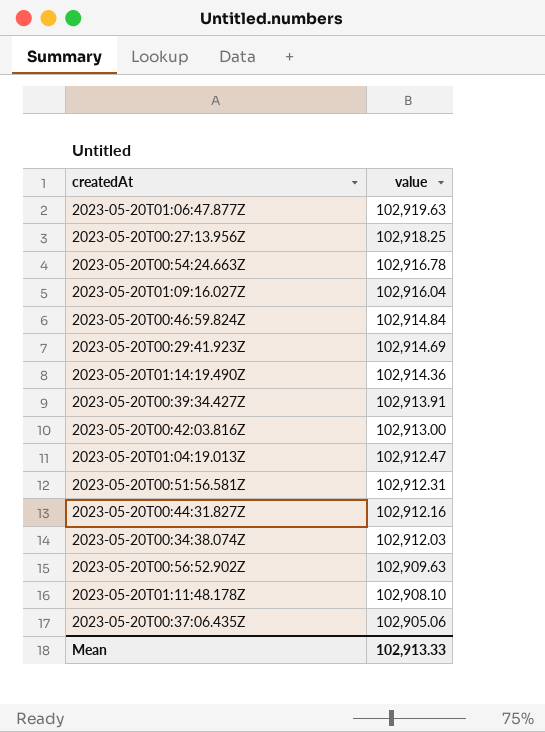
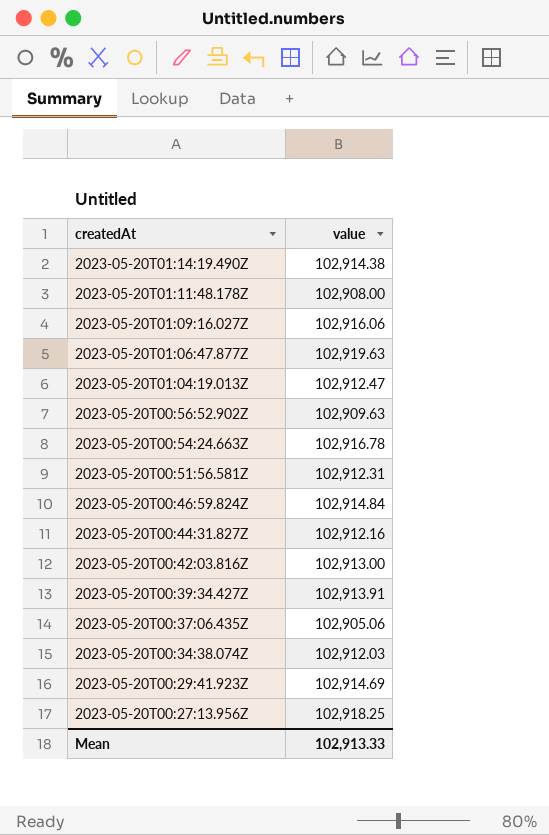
row order: value descending -> createdAt descending
2023-05-20T01:14:19.490Z | value: 102,914.36 -> 102,914.38
2023-05-20T01:11:48.178Z | value: 102,908.10 -> 102,908.00
2023-05-20T01:09:16.027Z | value: 102,916.04 -> 102,916.06

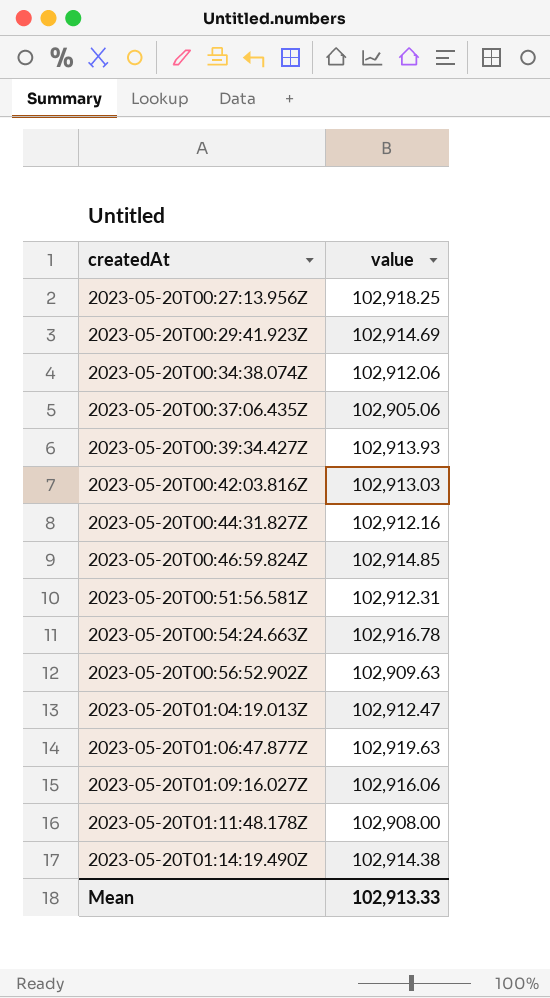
row order: createdAt descending -> createdAt ascending
2023-05-20T00:34:38.074Z | value: 102,912.03 -> 102,912.06
2023-05-20T00:39:34.427Z | value: 102,913.91 -> 102,913.93
2023-05-20T00:42:03.816Z | value: 102,913.00 -> 102,913.03
2023-05-20T00:46:59.824Z | value: 102,914.84 -> 102,914.85

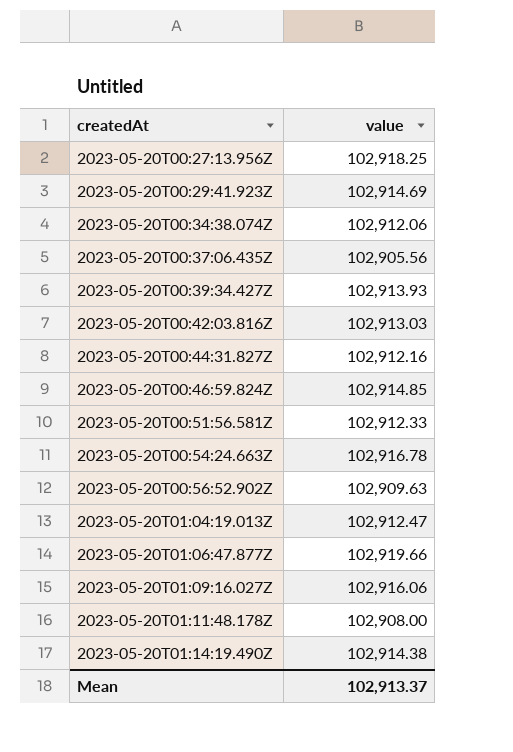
2023-05-20T00:37:06.435Z | value: 102,905.06 -> 102,905.56
2023-05-20T00:51:56.581Z | value: 102,912.31 -> 102,912.33
2023-05-20T01:06:47.877Z | value: 102,919.63 -> 102,919.66
Mean | value: 102,913.33 -> 102,913.37

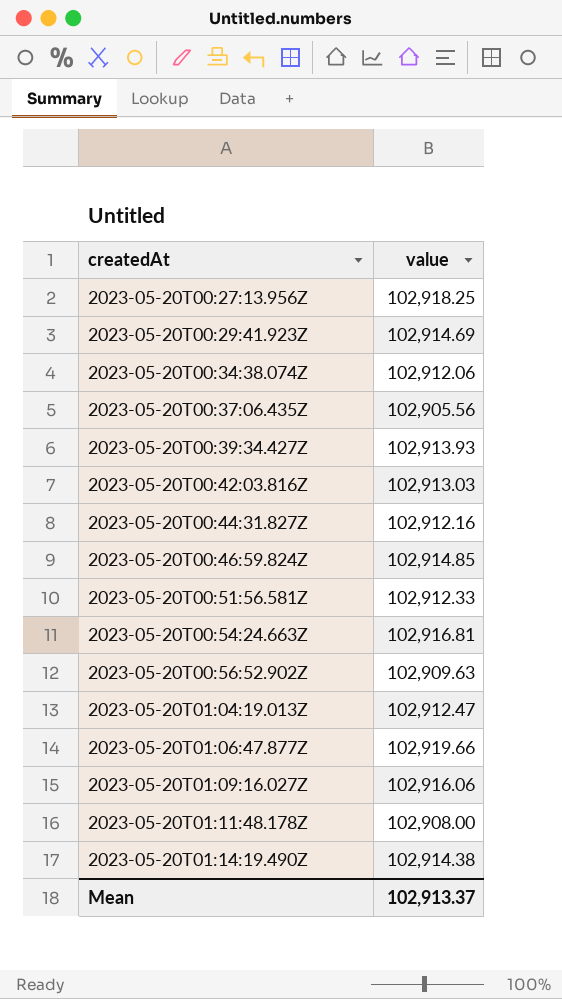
2023-05-20T00:54:24.663Z | value: 102,916.78 -> 102,916.81

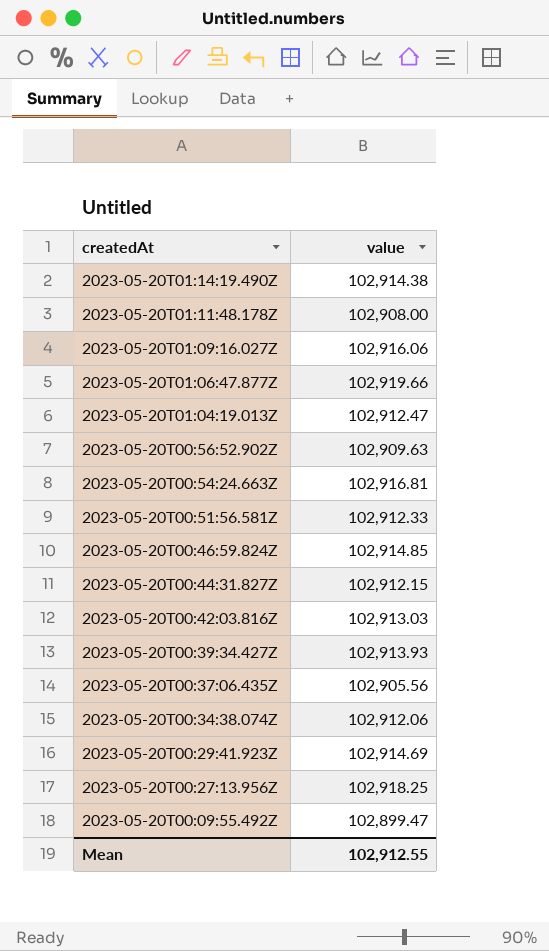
row order: createdAt ascending -> createdAt descending
2023-05-20T00:44:31.827Z | value: 102,912.16 -> 102,912.15
row 2023-05-20T00:09:55.492Z: none -> 102,899.47
Mean | value: 102,913.37 -> 102,912.55

